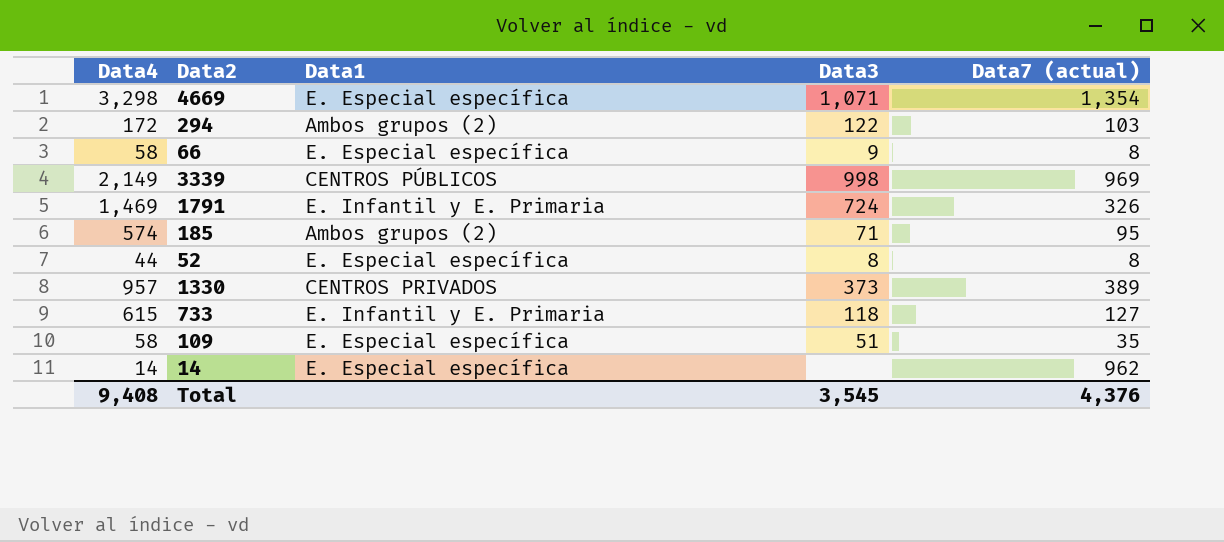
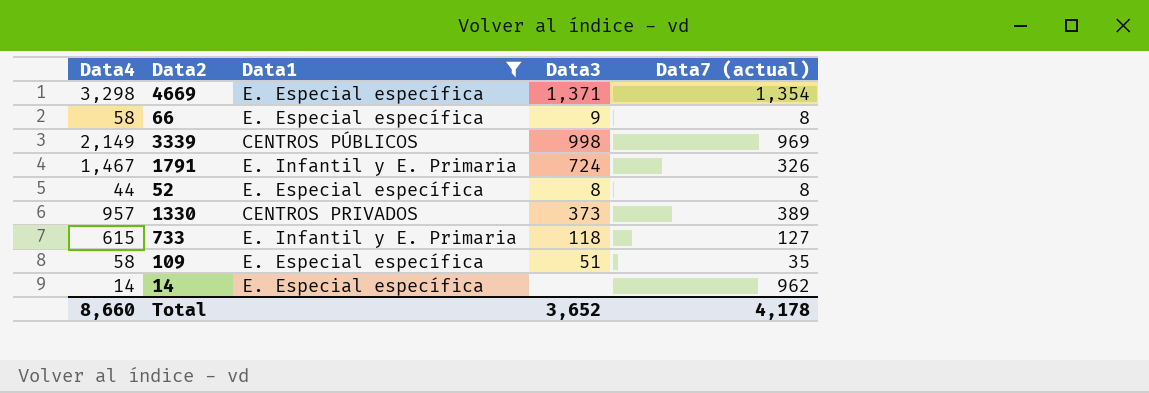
filter: none -> Data1 != Ambos grupos (2)
4669 | Data3: 1,071 -> 1,371
1791 | Data4: 1,469 -> 1,467
Total | Data4: 9,408 -> 8,660
Total | Data3: 3,545 -> 3,652
Total | Data7 (actual): 4,376 -> 4,178

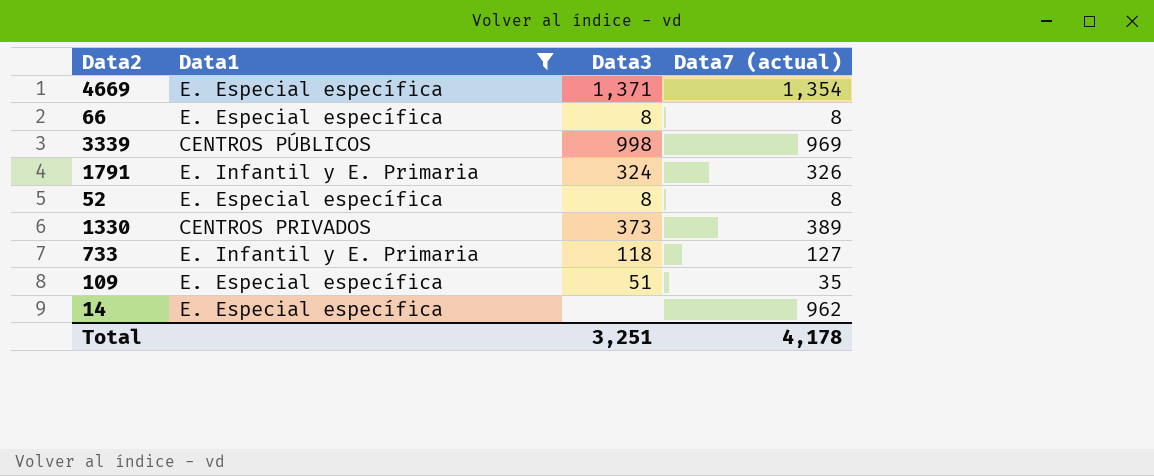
column Data4 | position: 1 -> none
66 | Data3: 9 -> 8
1791 | Data3: 724 -> 324
Total | Data3: 3,652 -> 3,251

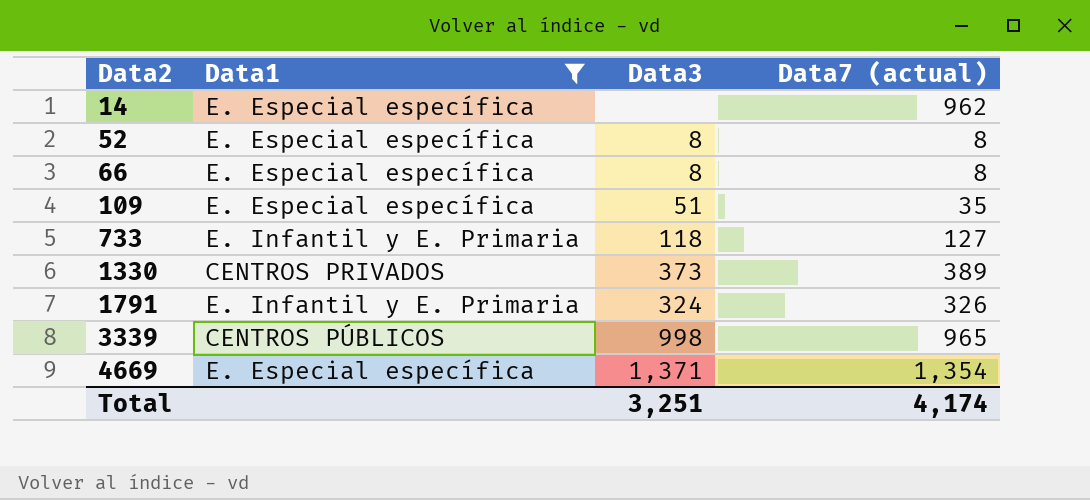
row order: none -> Data2 ascending
3339 | Data7 (actual): 969 -> 965
Total | Data7 (actual): 4,178 -> 4,174

